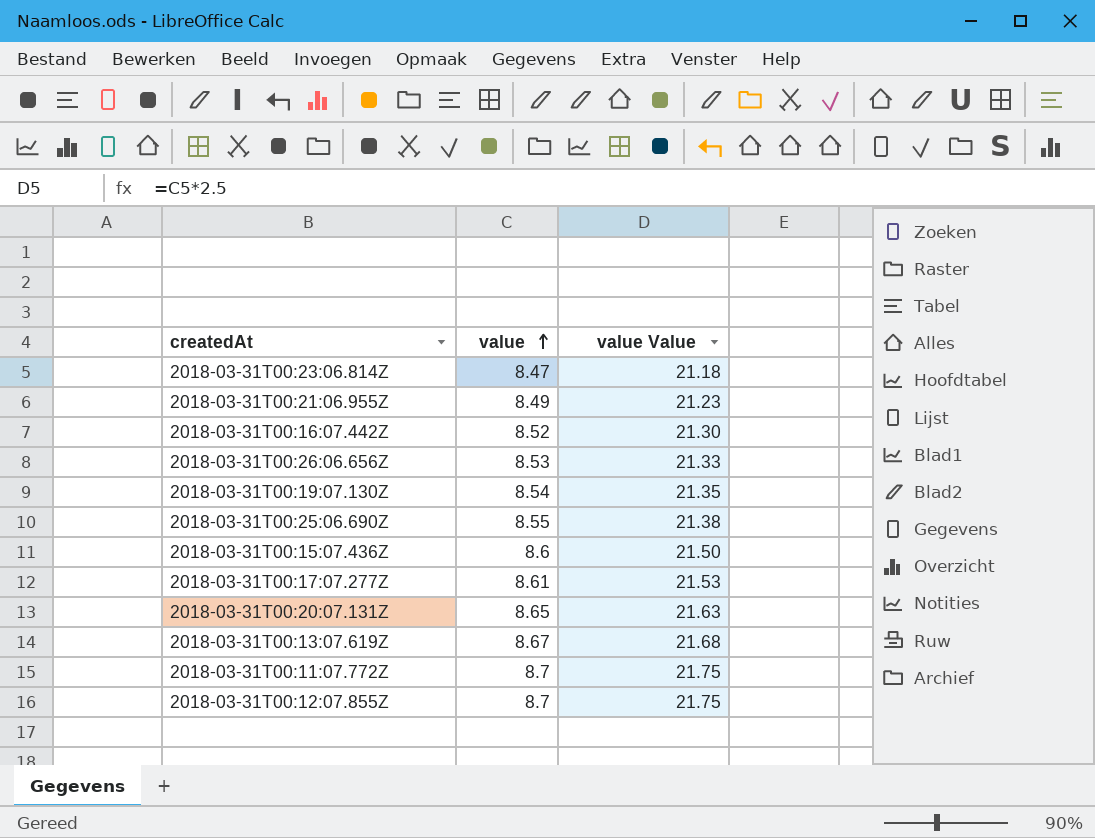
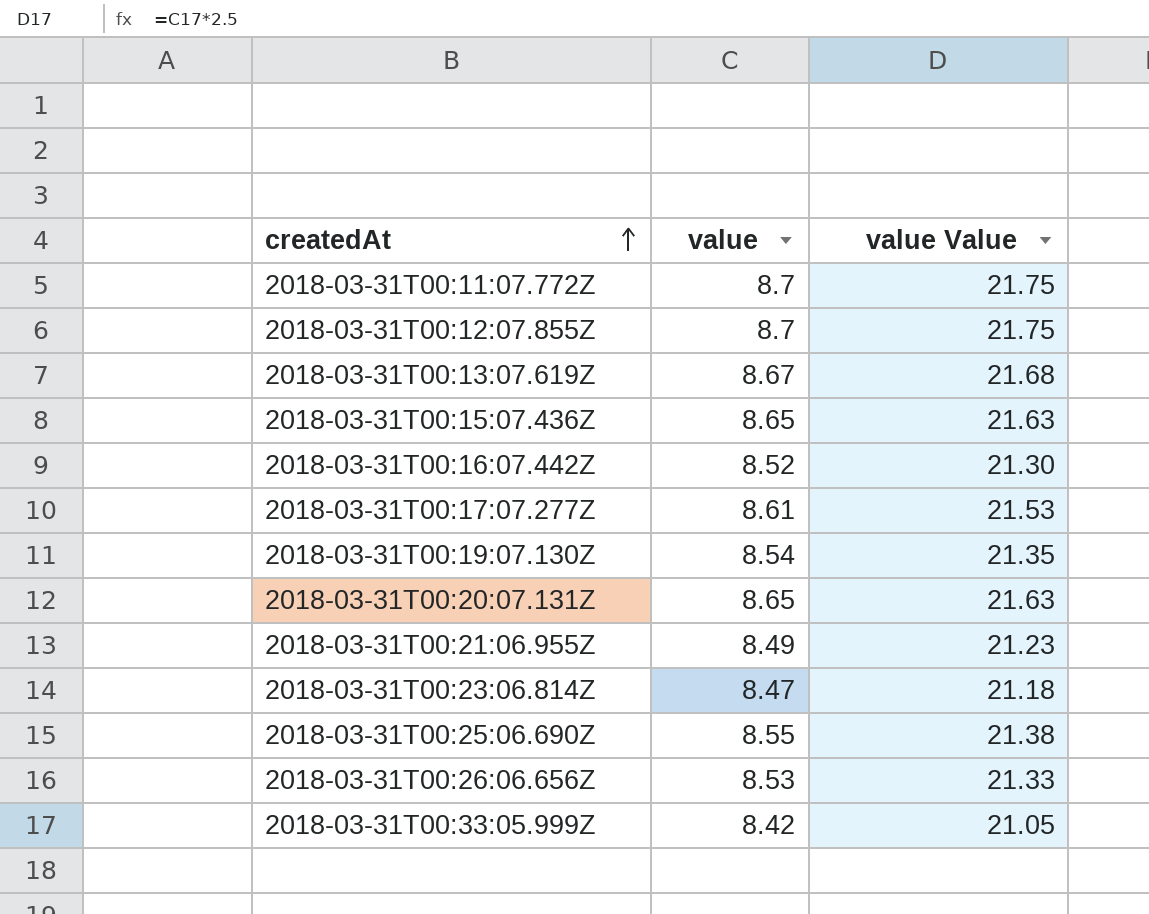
row order: value ascending -> createdAt ascending
2018-03-31T00:15:07.436Z | value: 8.6 -> 8.65
2018-03-31T00:15:07.436Z | value Value: 21.50 -> 21.63
row 2018-03-31T00:33:05.999Z: none -> 8.42 | 21.05

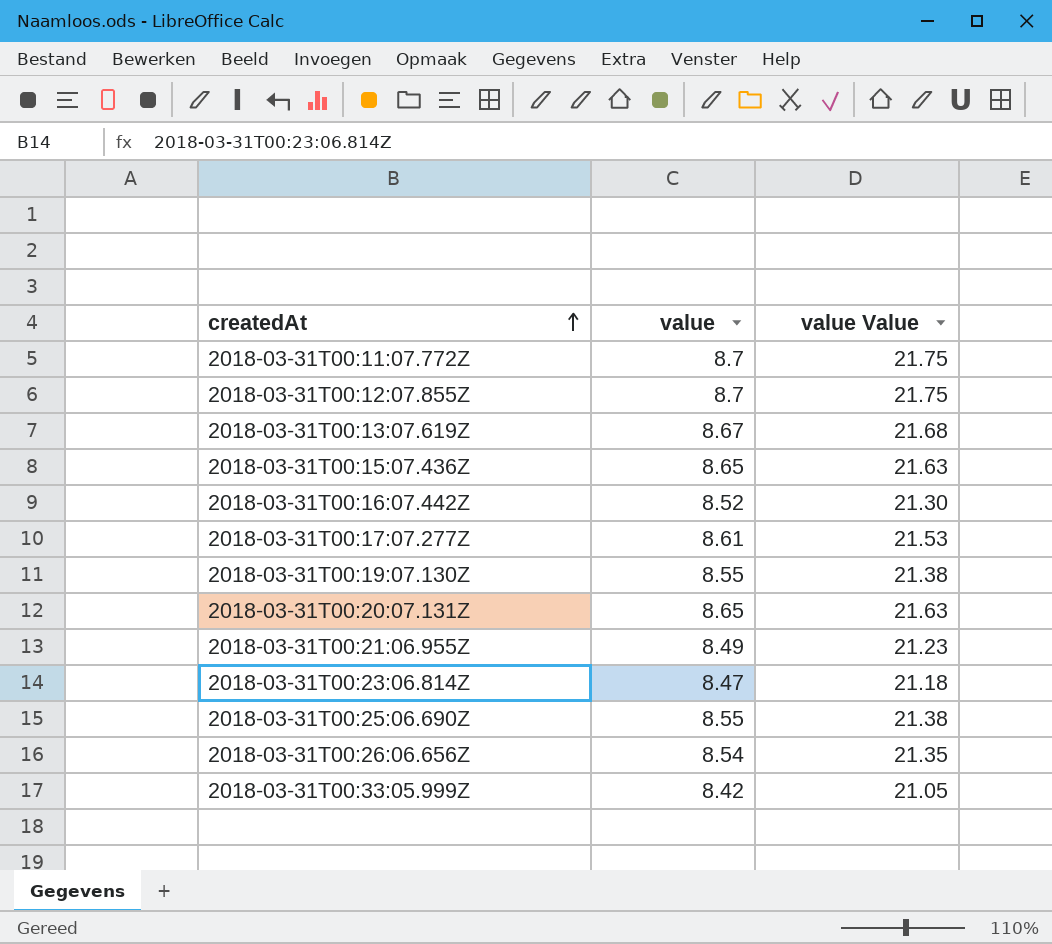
2018-03-31T00:19:07.130Z | value: 8.54 -> 8.55
2018-03-31T00:19:07.130Z | value Value: 21.35 -> 21.38
2018-03-31T00:26:06.656Z | value: 8.53 -> 8.54
2018-03-31T00:26:06.656Z | value Value: 21.33 -> 21.35

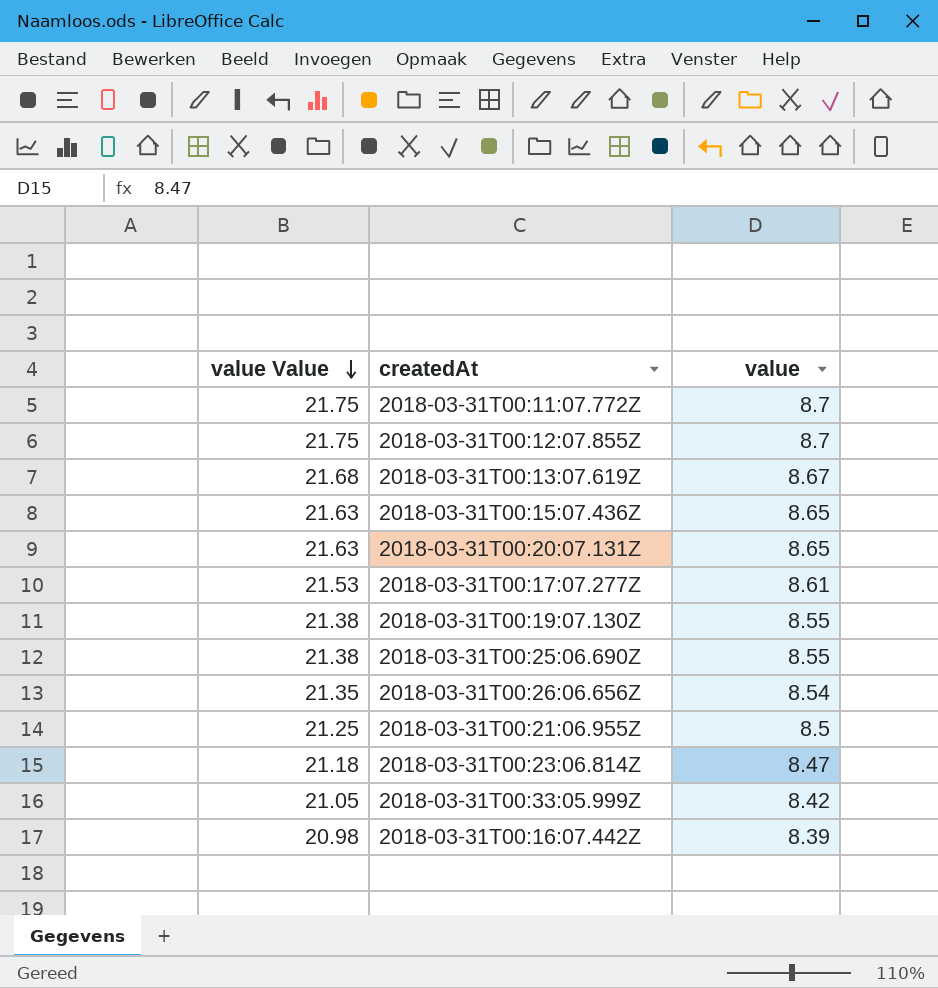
row order: createdAt ascending -> value Value descending
column value Value | position: 3 -> 1
2018-03-31T00:21:06.955Z | value Value: 21.23 -> 21.25
2018-03-31T00:21:06.955Z | value: 8.49 -> 8.5
2018-03-31T00:16:07.442Z | value Value: 21.30 -> 20.98
2018-03-31T00:16:07.442Z | value: 8.52 -> 8.39

